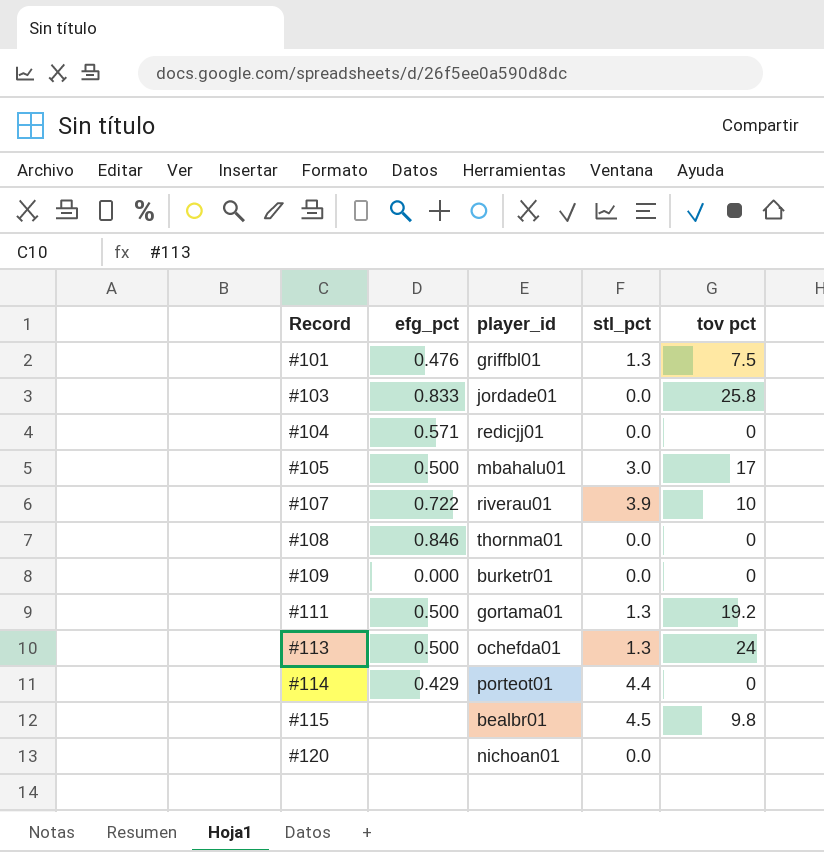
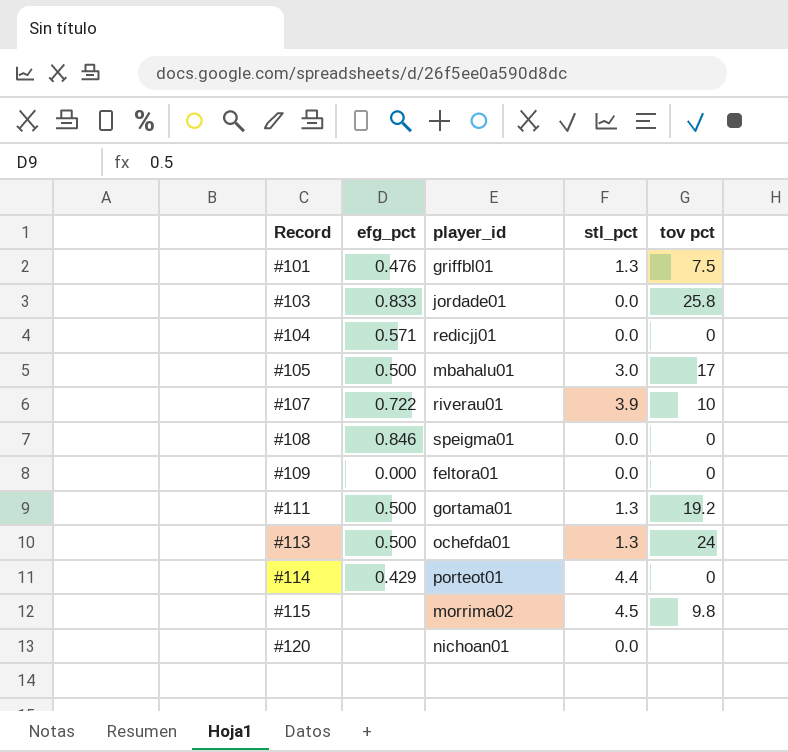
#108 | player_id: thornma01 -> speigma01
#109 | player_id: burketr01 -> feltora01
#115 | player_id: bealbr01 -> morrima02

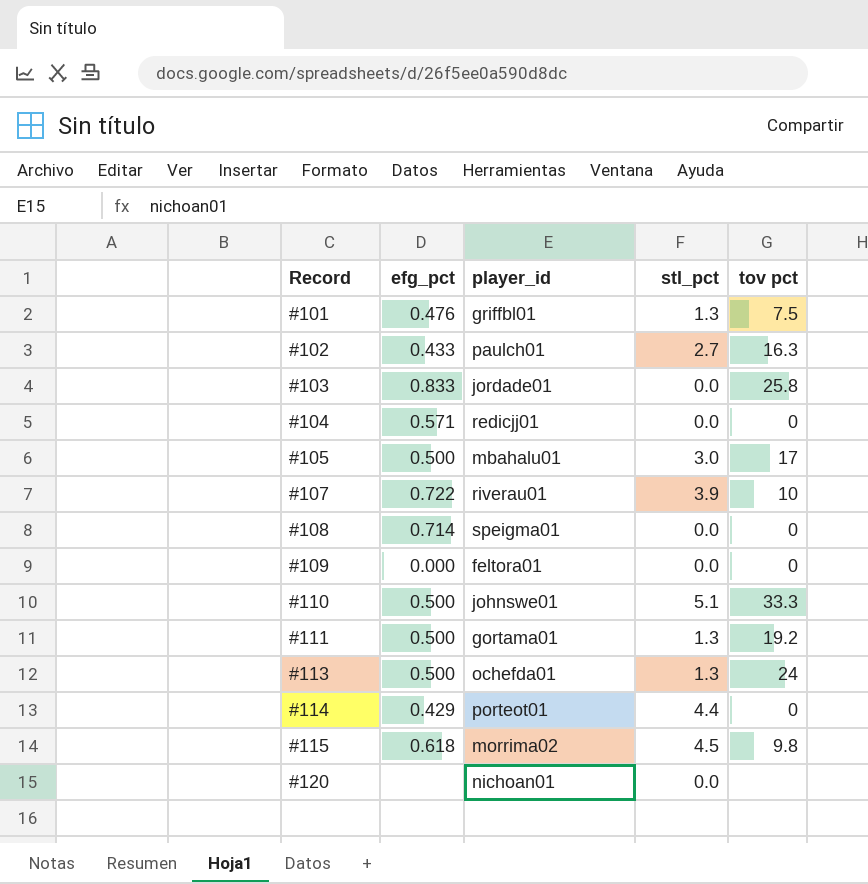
row #102: none -> 0.433 | paulch01 | 2.7 | 16.3
#108 | efg_pct: 0.846 -> 0.714
row #110: none -> 0.500 | johnswe01 | 5.1 | 33.3
#115 | efg_pct: none -> 0.618

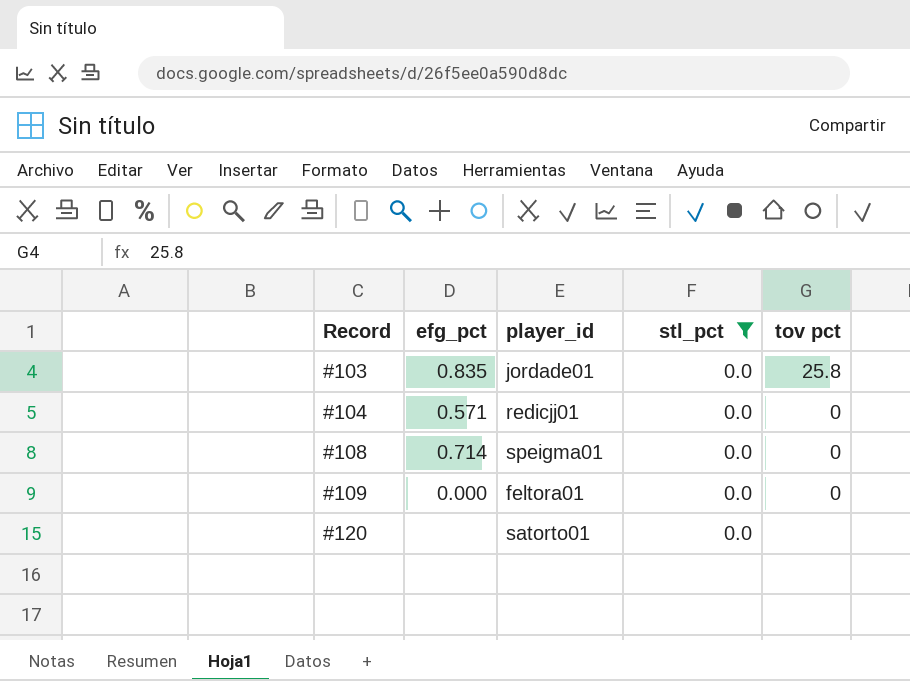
filter: none -> stl_pct = 0.0
#103 | efg_pct: 0.833 -> 0.835
#120 | player_id: nichoan01 -> satorto01

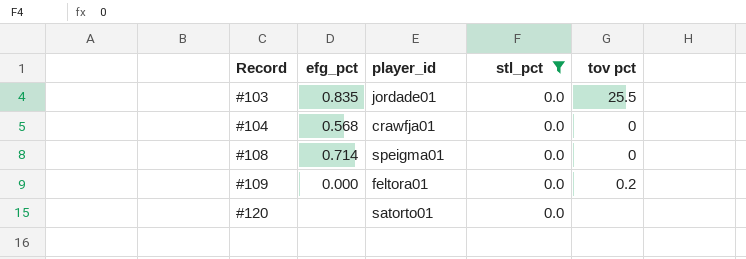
#103 | tov pct: 25.8 -> 25.5
#104 | efg_pct: 0.571 -> 0.568
#104 | player_id: redicjj01 -> crawfja01
#109 | tov pct: 0 -> 0.2

